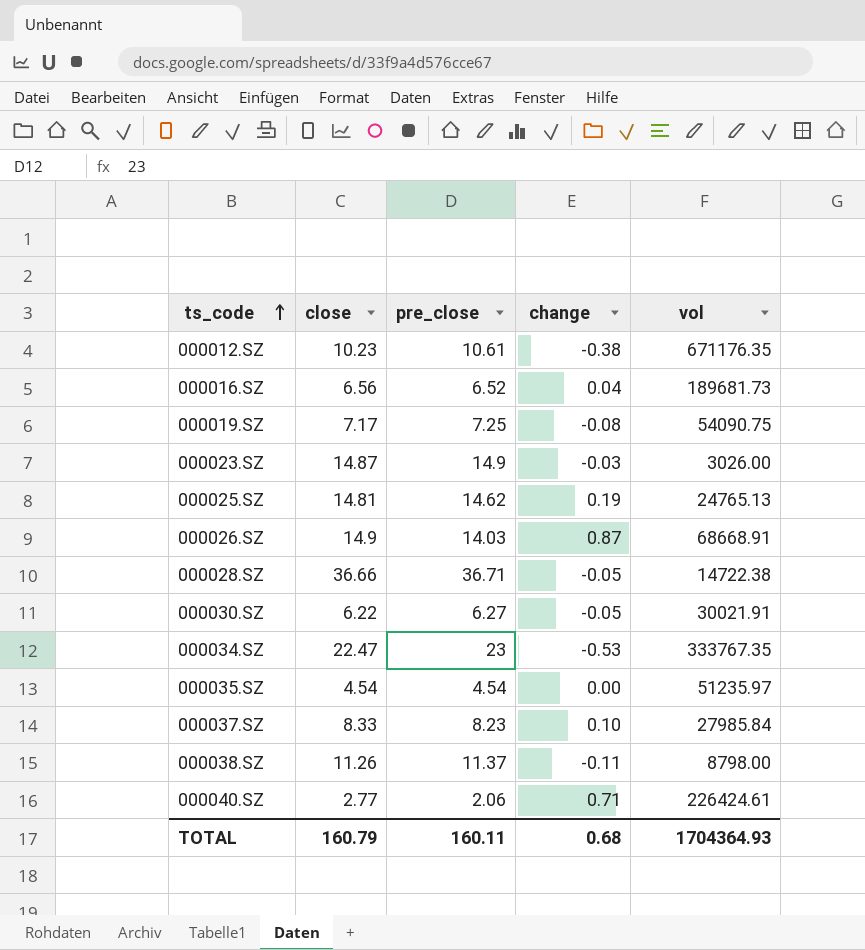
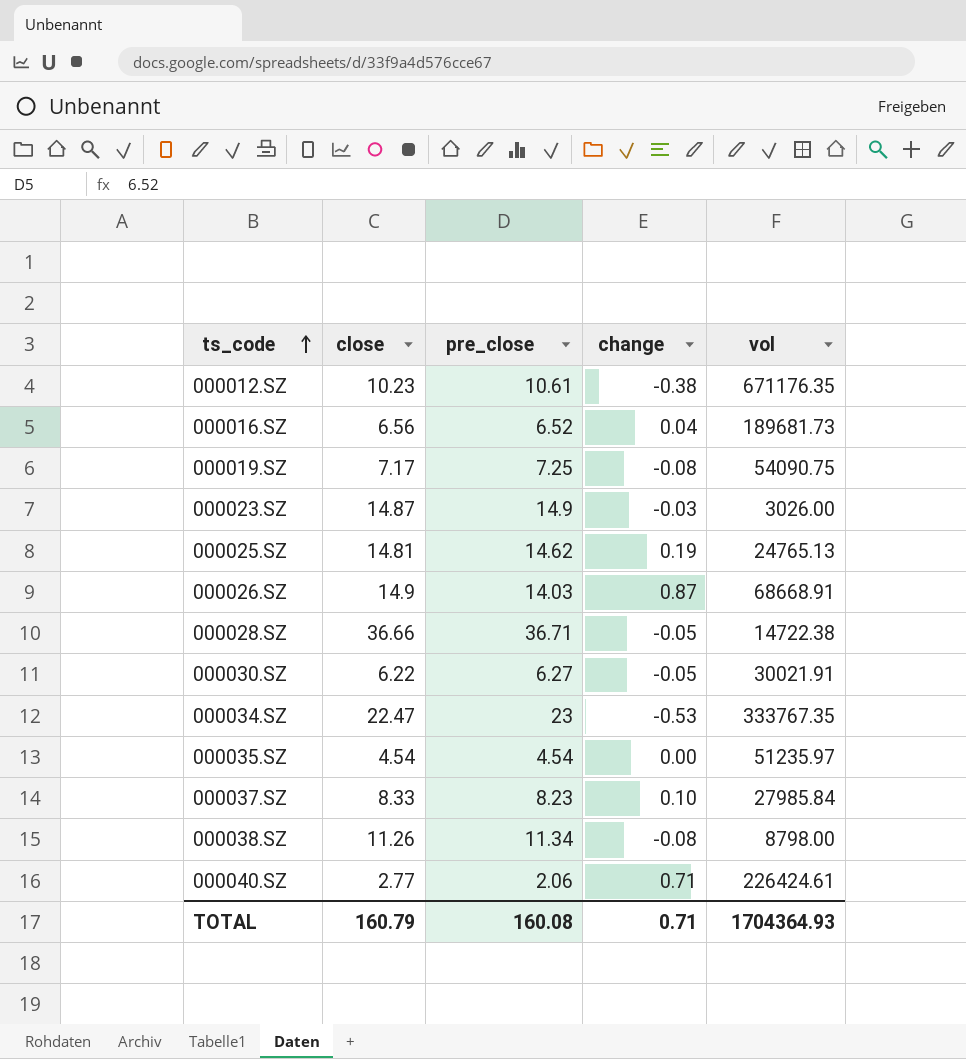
000038.SZ | pre_close: 11.37 -> 11.34
000038.SZ | change: -0.11 -> -0.08
TOTAL | pre_close: 160.11 -> 160.08
TOTAL | change: 0.68 -> 0.71

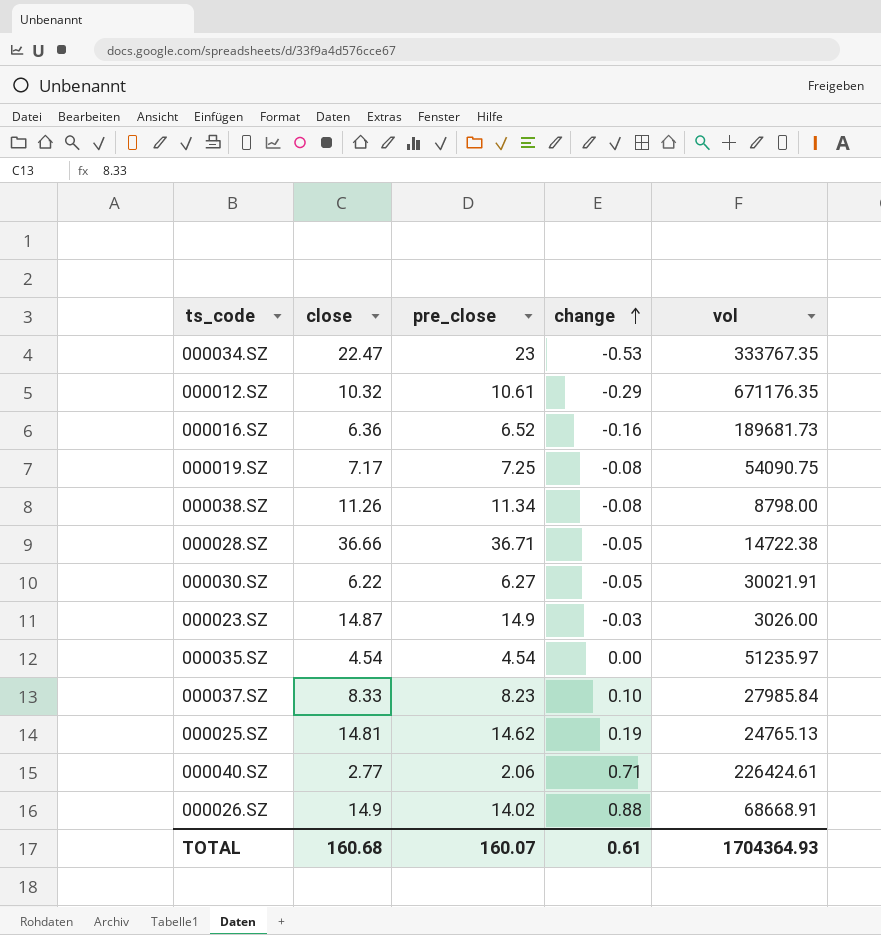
row order: ts_code ascending -> change ascending
000012.SZ | close: 10.23 -> 10.32
000012.SZ | change: -0.38 -> -0.29
000016.SZ | close: 6.56 -> 6.36
000016.SZ | change: 0.04 -> -0.16
000026.SZ | pre_close: 14.03 -> 14.02
000026.SZ | change: 0.87 -> 0.88
TOTAL | close: 160.79 -> 160.68
TOTAL | pre_close: 160.08 -> 160.07
TOTAL | change: 0.71 -> 0.61

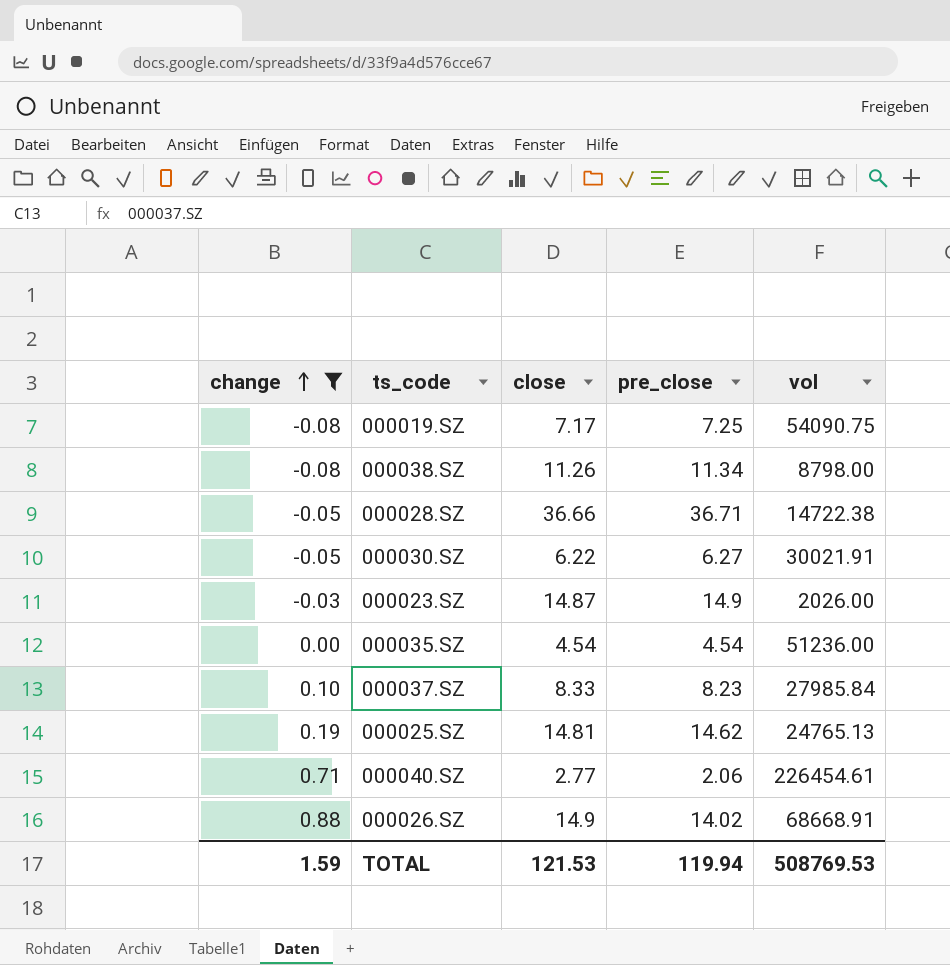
filter: none -> change >= -0.08
column change | position: 4 -> 1
000023.SZ | vol: 3026.00 -> 2026.00
000035.SZ | vol: 51235.97 -> 51236.00
000040.SZ | vol: 226424.61 -> 226454.61
TOTAL | change: 0.61 -> 1.59
TOTAL | close: 160.68 -> 121.53
TOTAL | pre_close: 160.07 -> 119.94
TOTAL | vol: 1704364.93 -> 508769.53

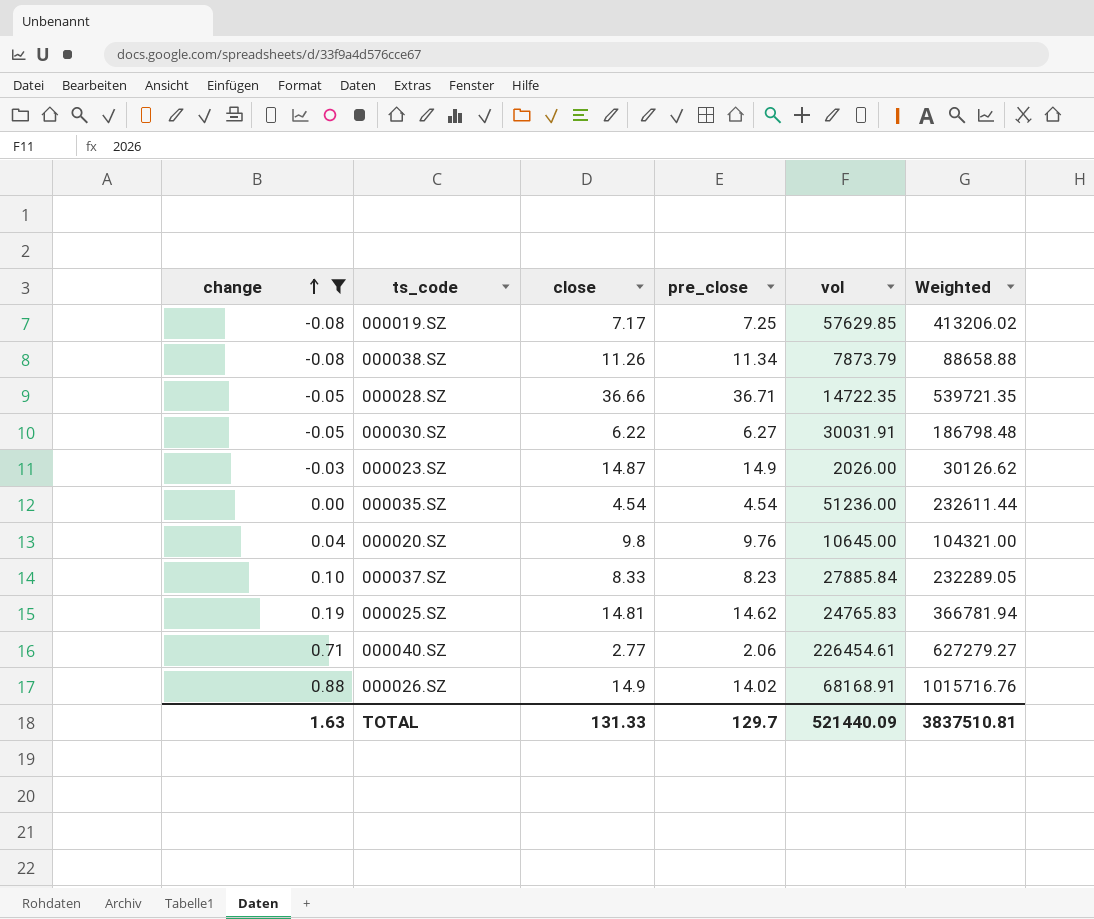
column Weighted | formula: none -> [close] * [vol]
000019.SZ | vol: 54090.75 -> 57629.85
000038.SZ | vol: 8798.00 -> 7873.79
000028.SZ | vol: 14722.38 -> 14722.35
000030.SZ | vol: 30021.91 -> 30031.91
row 000020.SZ: none -> 0.04 | 9.8 | 9.76 | 10645.00 | 104321.00
000037.SZ | vol: 27985.84 -> 27885.84
000025.SZ | vol: 24765.13 -> 24765.83
000026.SZ | vol: 68668.91 -> 68168.91
TOTAL | change: 1.59 -> 1.63
TOTAL | close: 121.53 -> 131.33
TOTAL | pre_close: 119.94 -> 129.7
TOTAL | vol: 508769.53 -> 521440.09

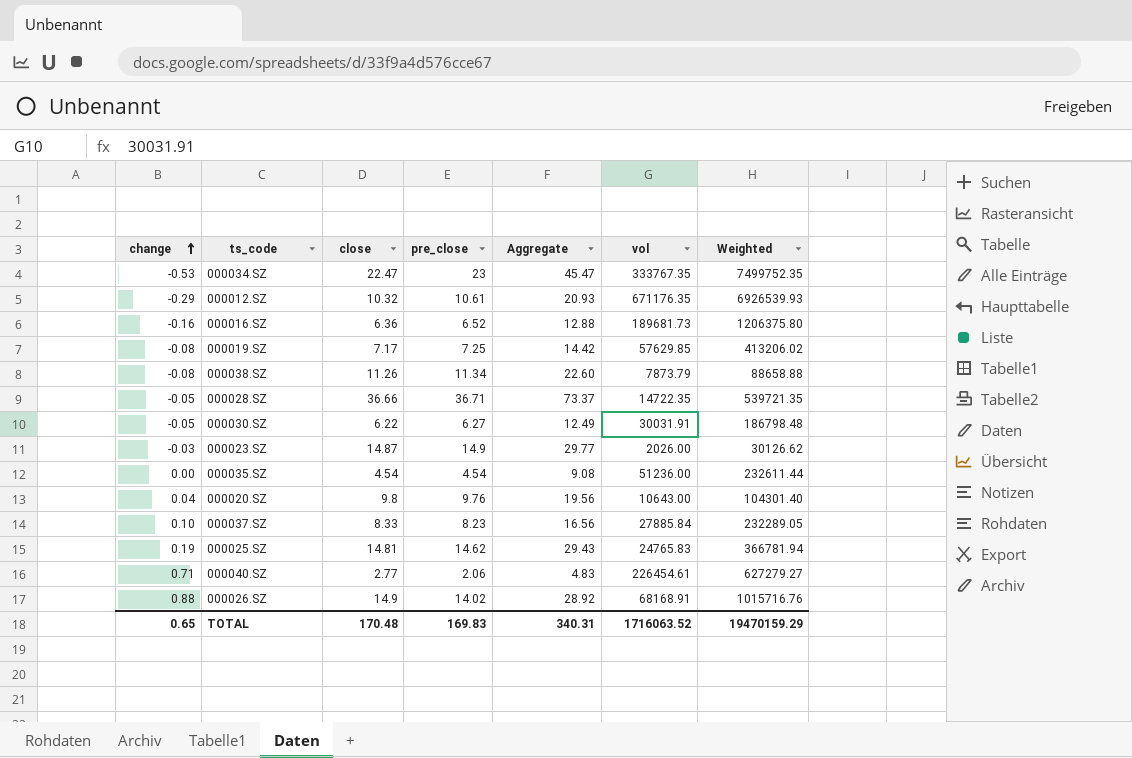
filter: change >= -0.08 -> none
column Aggregate | formula: none -> [close] + [pre_close]
000020.SZ | vol: 10645.00 -> 10643.00
000020.SZ | Weighted: 104321.00 -> 104301.40
TOTAL | change: 1.63 -> 0.65
TOTAL | close: 131.33 -> 170.48
TOTAL | pre_close: 129.7 -> 169.83
TOTAL | vol: 521440.09 -> 1716063.52
TOTAL | Weighted: 3837510.81 -> 19470159.29

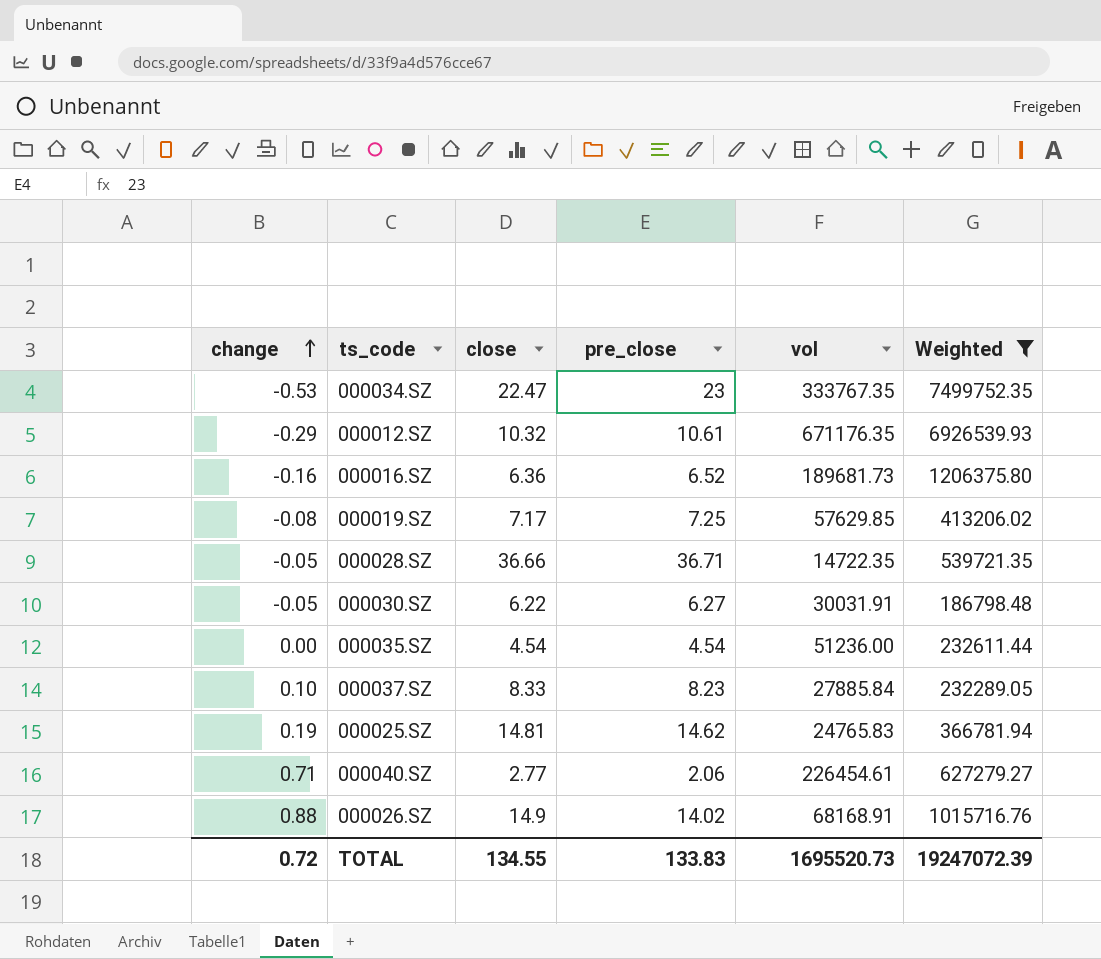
filter: none -> Weighted >= 186798.48
column Aggregate | formula: [close] + [pre_close] -> none
TOTAL | change: 0.65 -> 0.72
TOTAL | close: 170.48 -> 134.55
TOTAL | pre_close: 169.83 -> 133.83
TOTAL | vol: 1716063.52 -> 1695520.73
TOTAL | Weighted: 19470159.29 -> 19247072.39

